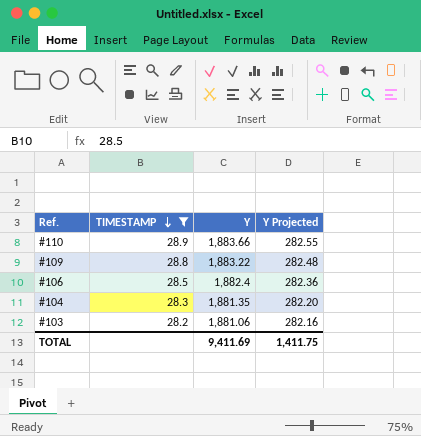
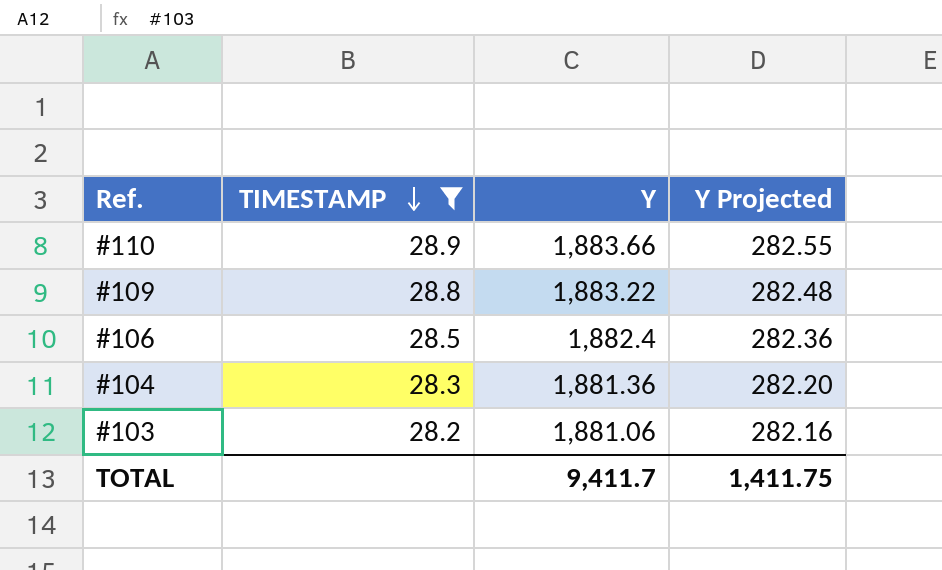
#104 | Y: 1,881.35 -> 1,881.36
TOTAL | Y: 9,411.69 -> 9,411.7

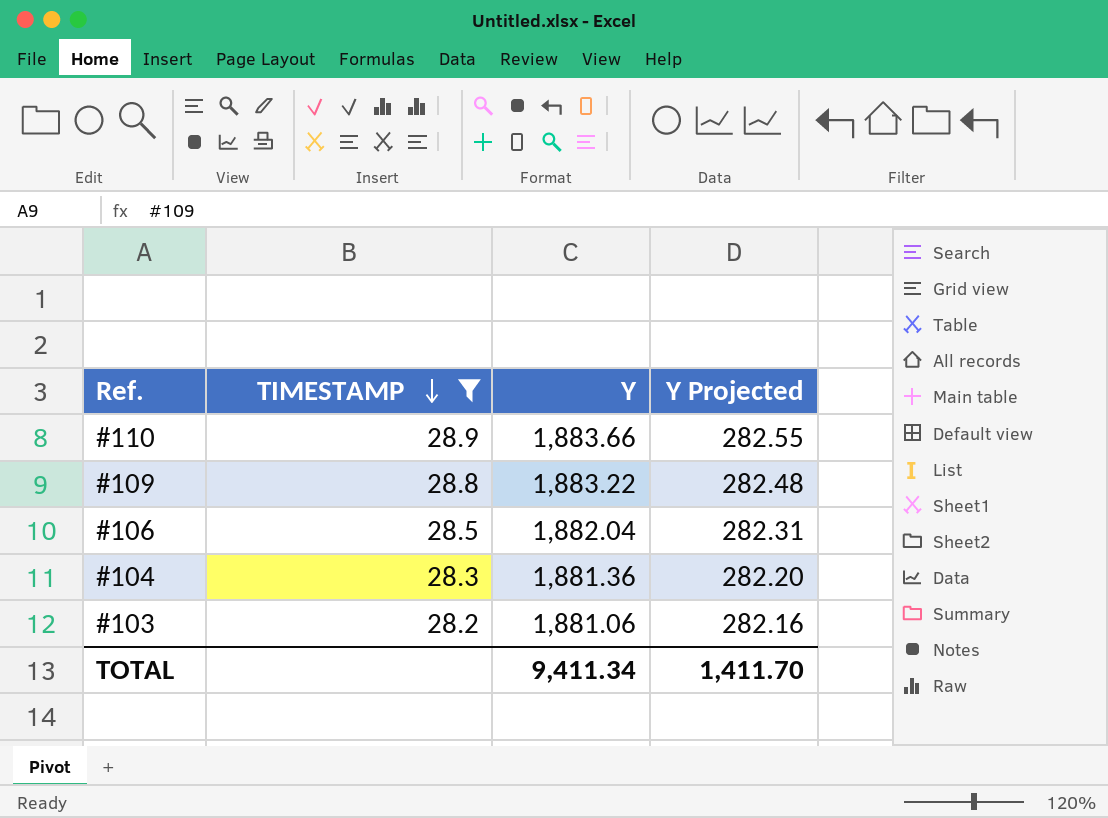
#106 | Y: 1,882.4 -> 1,882.04
#106 | Y Projected: 282.36 -> 282.31
TOTAL | Y: 9,411.7 -> 9,411.34
TOTAL | Y Projected: 1,411.75 -> 1,411.70

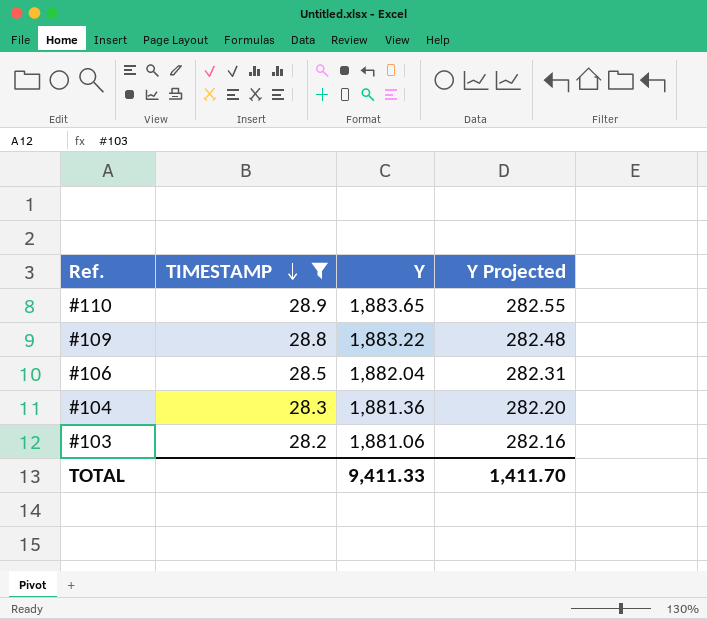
#110 | Y: 1,883.66 -> 1,883.65
TOTAL | Y: 9,411.34 -> 9,411.33

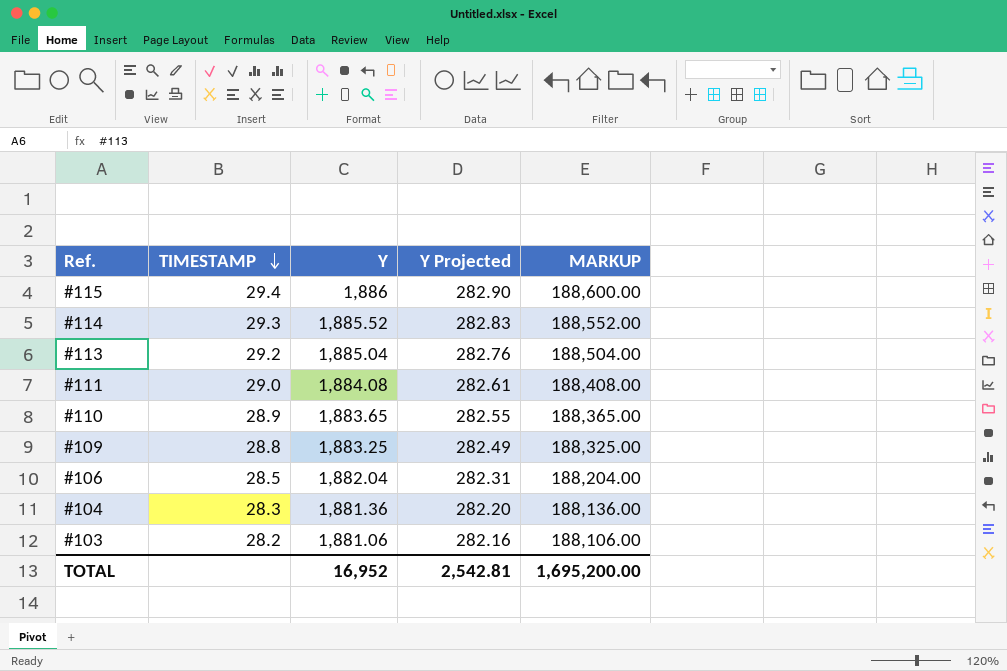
filter: TIMESTAMP <= 28.9 -> none
column MARKUP | formula: none -> [Y] * 100
#109 | Y: 1,883.22 -> 1,883.25
#109 | Y Projected: 282.48 -> 282.49
TOTAL | Y: 9,411.33 -> 16,952
TOTAL | Y Projected: 1,411.70 -> 2,542.81

